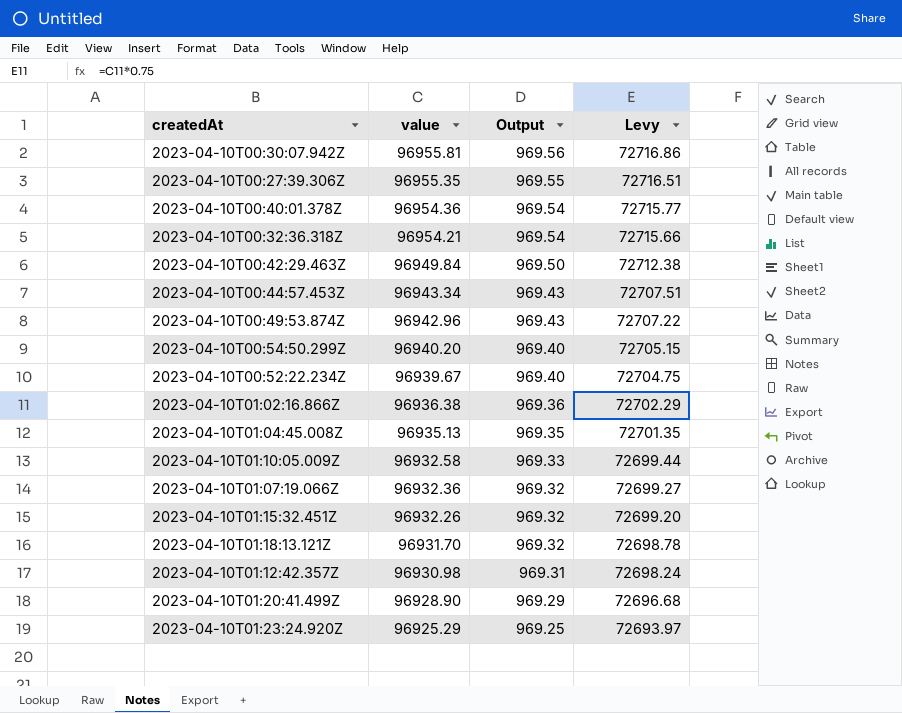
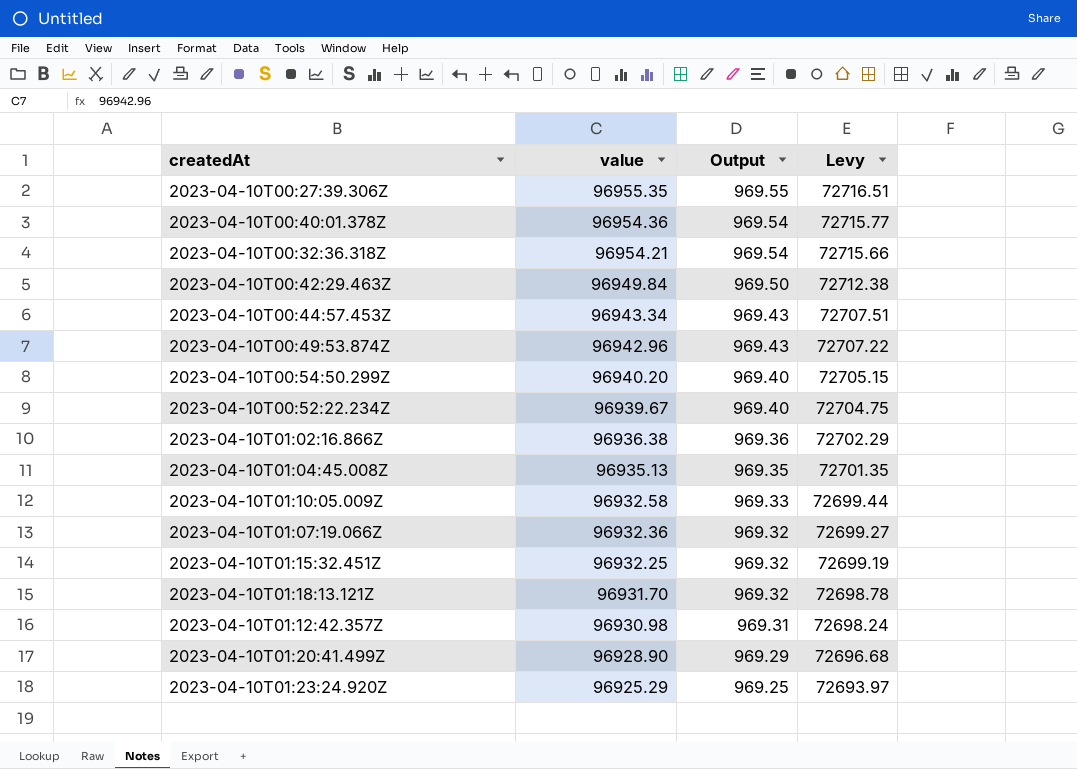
row 2023-04-10T00:30:07.942Z: 96955.81 | 969.56 | 72716.86 -> none
2023-04-10T01:15:32.451Z | value: 96932.26 -> 96932.25
2023-04-10T01:15:32.451Z | Levy: 72699.20 -> 72699.19

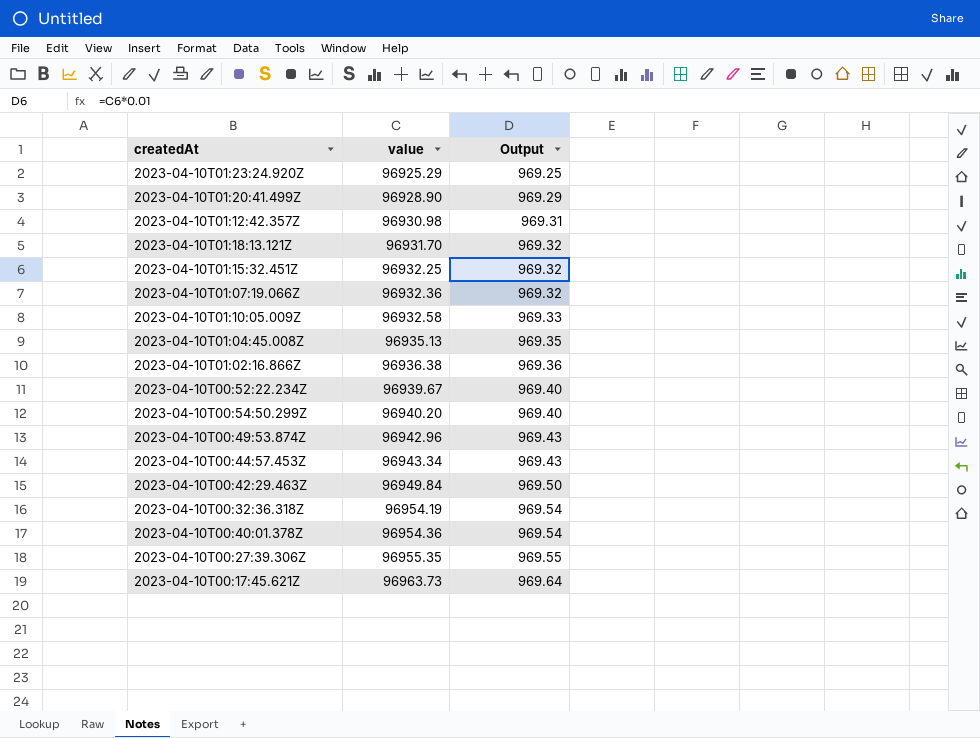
row order: value descending -> value ascending
column Levy | formula: [value] * 0.75 -> none
2023-04-10T00:32:36.318Z | value: 96954.21 -> 96954.19
row 2023-04-10T00:17:45.621Z: none -> 96963.73 | 969.64

